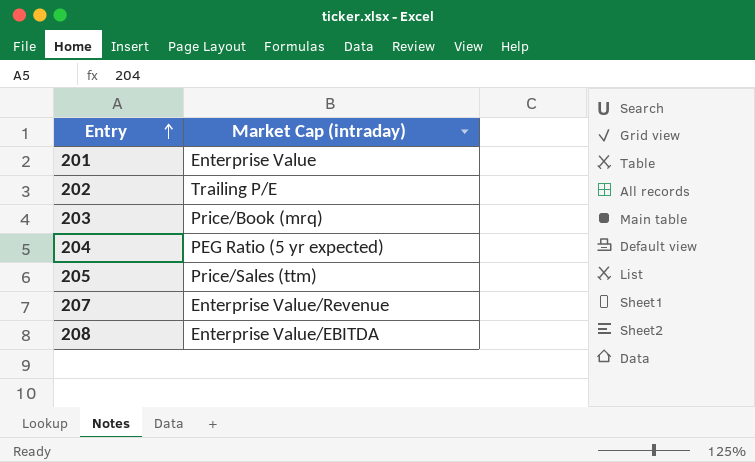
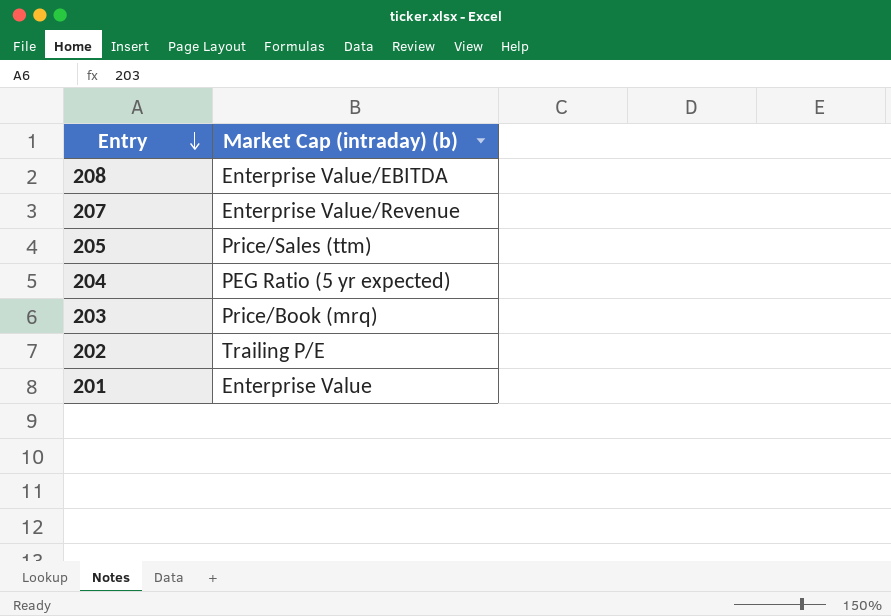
row order: Entry ascending -> Entry descending
column name: Market Cap (intraday) -> Market Cap (intraday) (b)

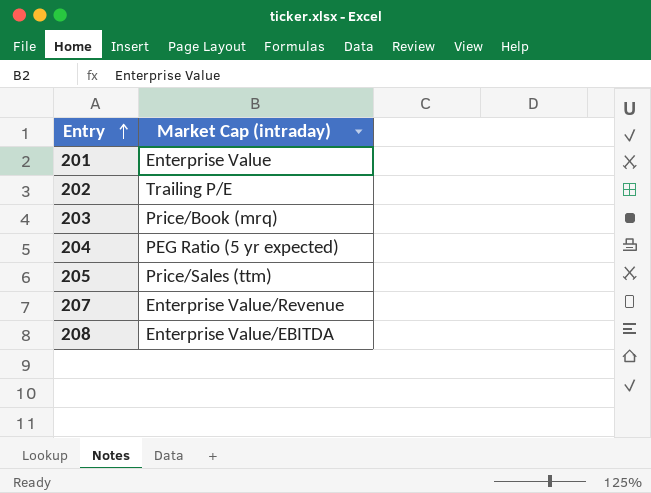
row order: Entry descending -> Entry ascending
column name: Market Cap (intraday) (b) -> Market Cap (intraday)

